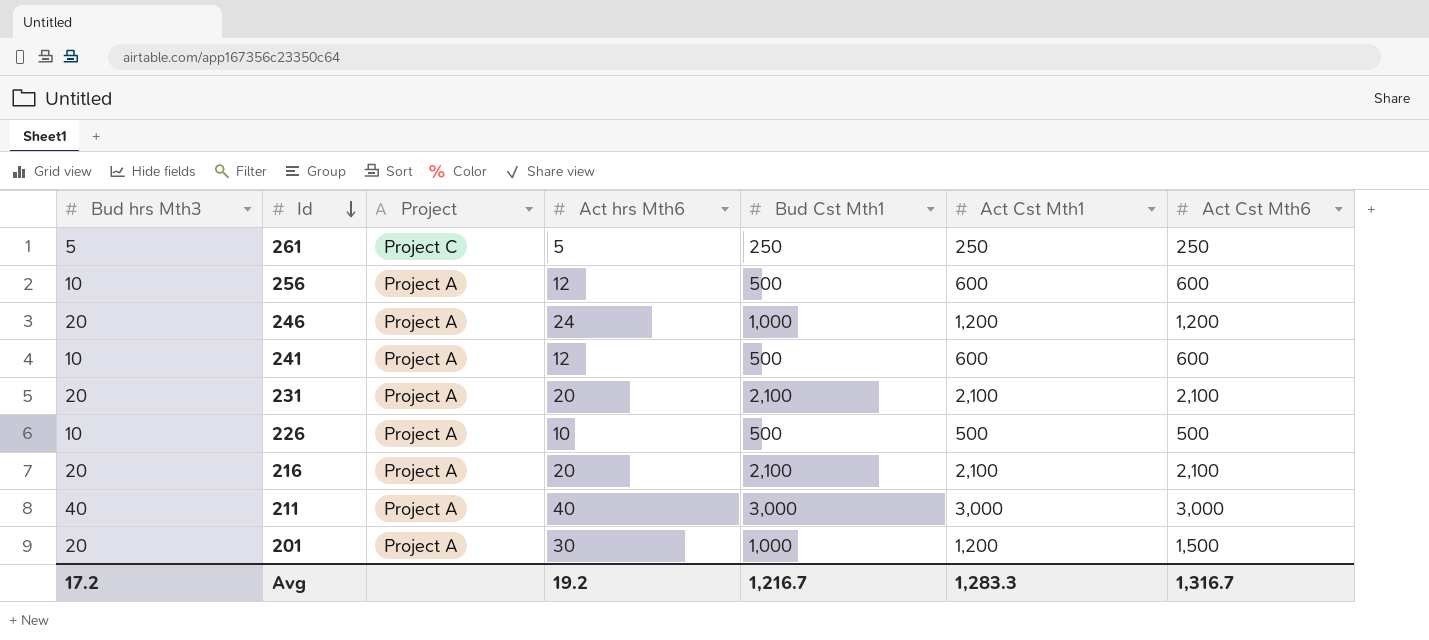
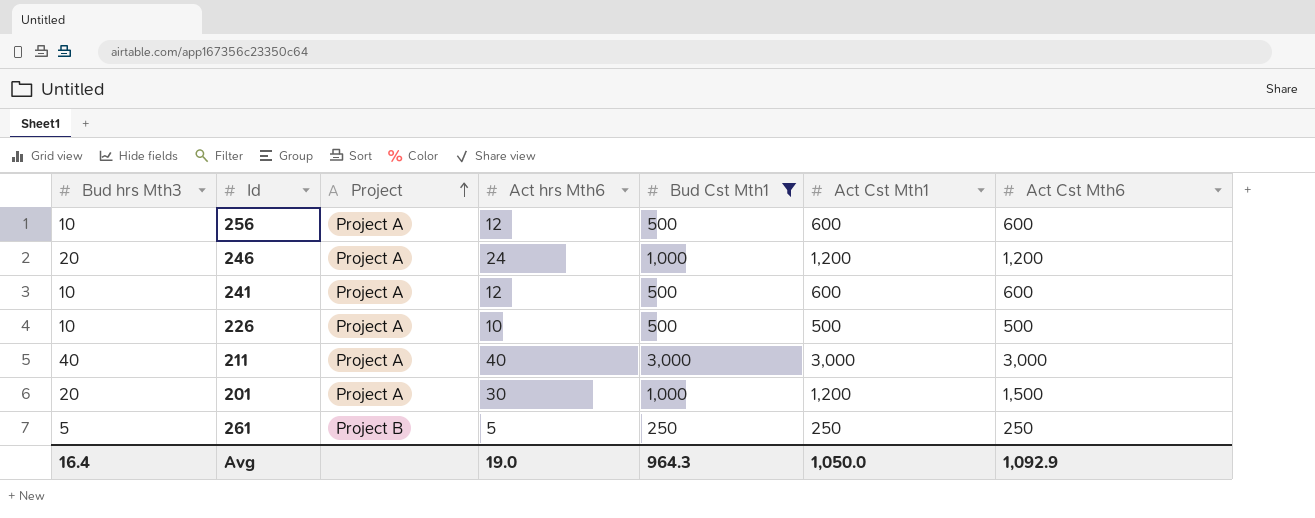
filter: none -> Bud Cst Mth1 != 2,100
row order: Id descending -> Project ascending
261 | Project: Project C -> Project B
Avg | Bud hrs Mth3: 17.2 -> 16.4
Avg | Act hrs Mth6: 19.2 -> 19.0
Avg | Bud Cst Mth1: 1,216.7 -> 964.3
Avg | Act Cst Mth1: 1,283.3 -> 1,050.0
Avg | Act Cst Mth6: 1,316.7 -> 1,092.9

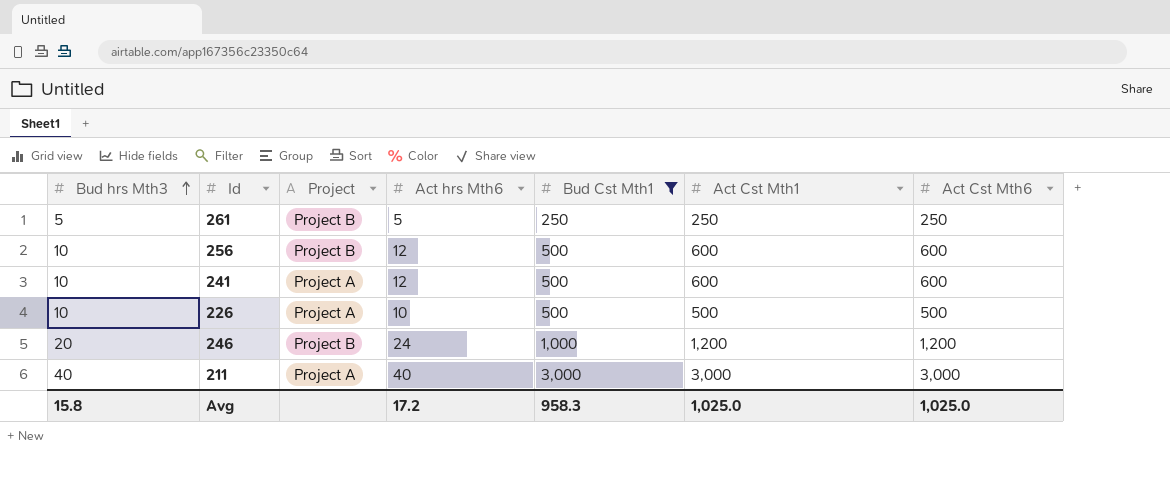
row order: Project ascending -> Bud hrs Mth3 ascending
row 201: 20 | Project A | 30 | 1,000 | 1,200 | 1,500 -> none
256 | Project: Project A -> Project B
246 | Project: Project A -> Project B
Avg | Bud hrs Mth3: 16.4 -> 15.8
Avg | Act hrs Mth6: 19.0 -> 17.2
Avg | Bud Cst Mth1: 964.3 -> 958.3
Avg | Act Cst Mth1: 1,050.0 -> 1,025.0
Avg | Act Cst Mth6: 1,092.9 -> 1,025.0

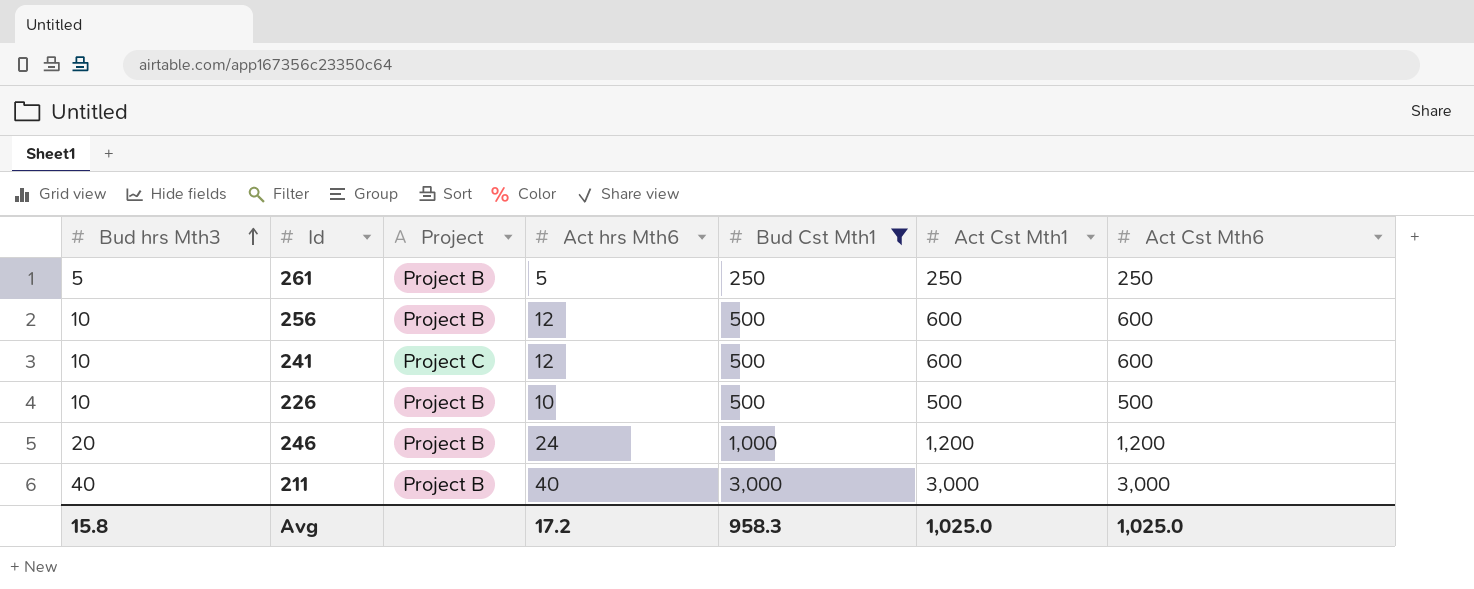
241 | Project: Project A -> Project C
226 | Project: Project A -> Project B
211 | Project: Project A -> Project B

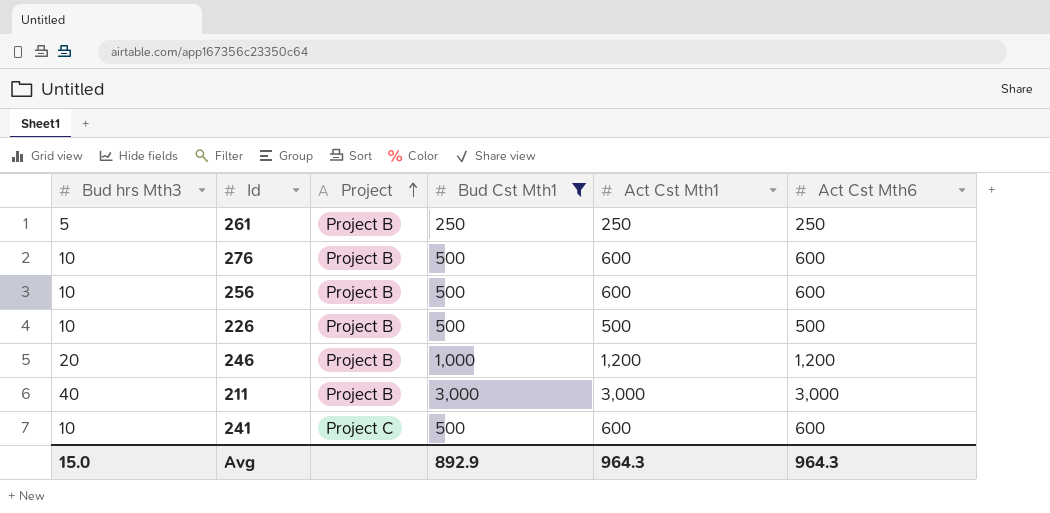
row order: Bud hrs Mth3 ascending -> Project ascending
column Act hrs Mth6 | position: 4 -> none
row 276: none -> 10 | Project B | 500 | 600 | 600
Avg | Bud hrs Mth3: 15.8 -> 15.0
Avg | Bud Cst Mth1: 958.3 -> 892.9
Avg | Act Cst Mth1: 1,025.0 -> 964.3
Avg | Act Cst Mth6: 1,025.0 -> 964.3

